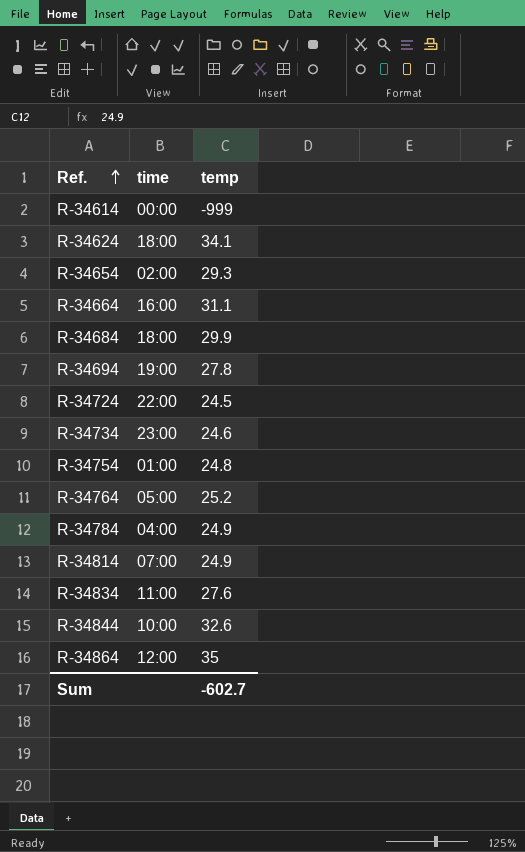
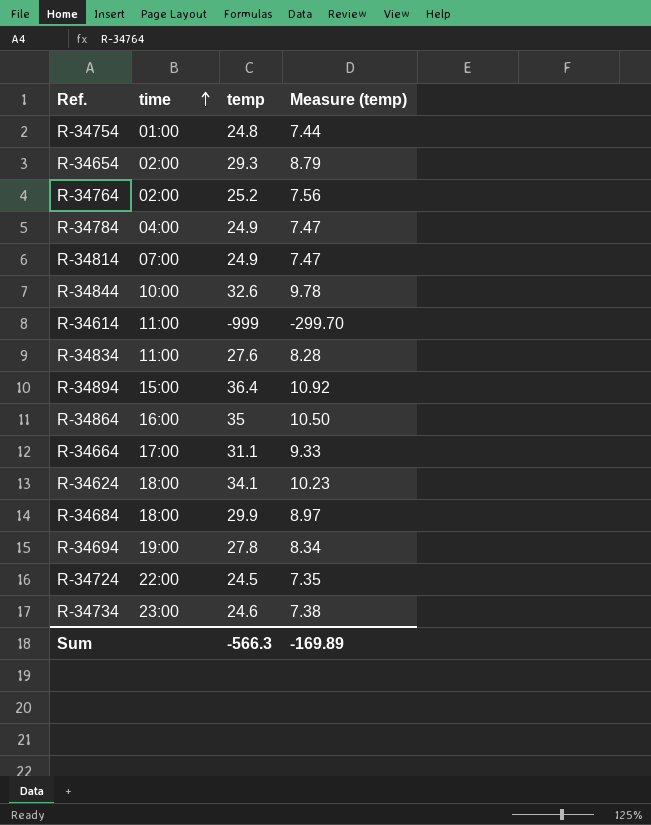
row order: Ref. ascending -> time ascending
column Measure (temp) | formula: none -> [temp] * 0.3
R-34764 | time: 05:00 -> 02:00
R-34614 | time: 00:00 -> 11:00
row R-34894: none -> 15:00 | 36.4 | 10.92
R-34864 | time: 12:00 -> 16:00
R-34664 | time: 16:00 -> 17:00
Sum | temp: -602.7 -> -566.3

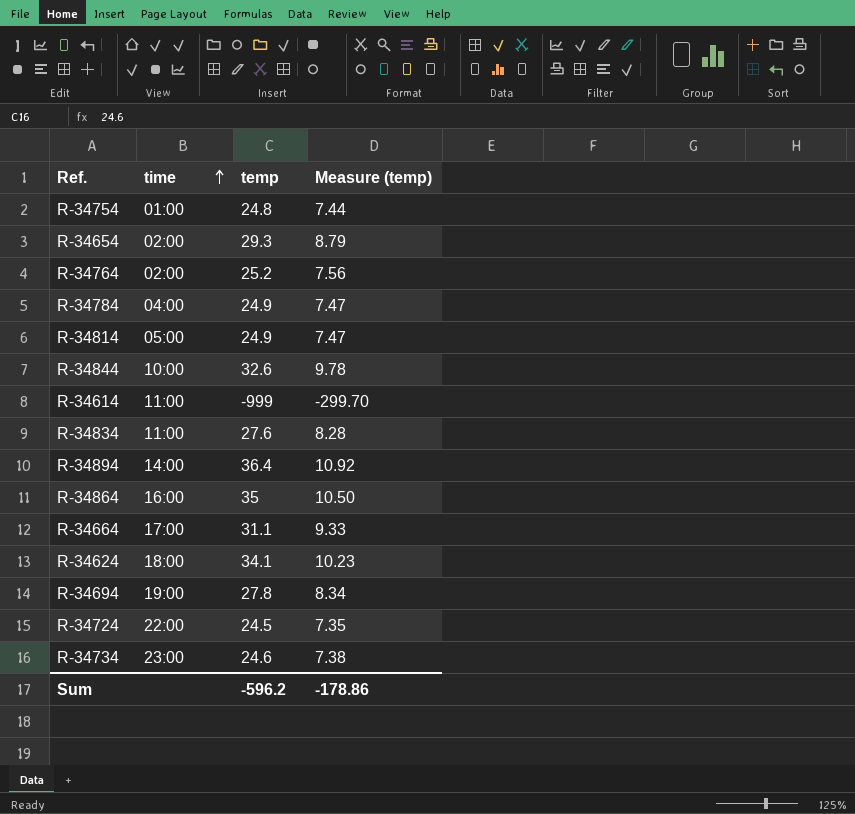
row R-34684: 18:00 | 29.9 | 8.97 -> none
R-34814 | time: 07:00 -> 05:00
R-34894 | time: 15:00 -> 14:00
Sum | temp: -566.3 -> -596.2
Sum | Measure (temp): -169.89 -> -178.86

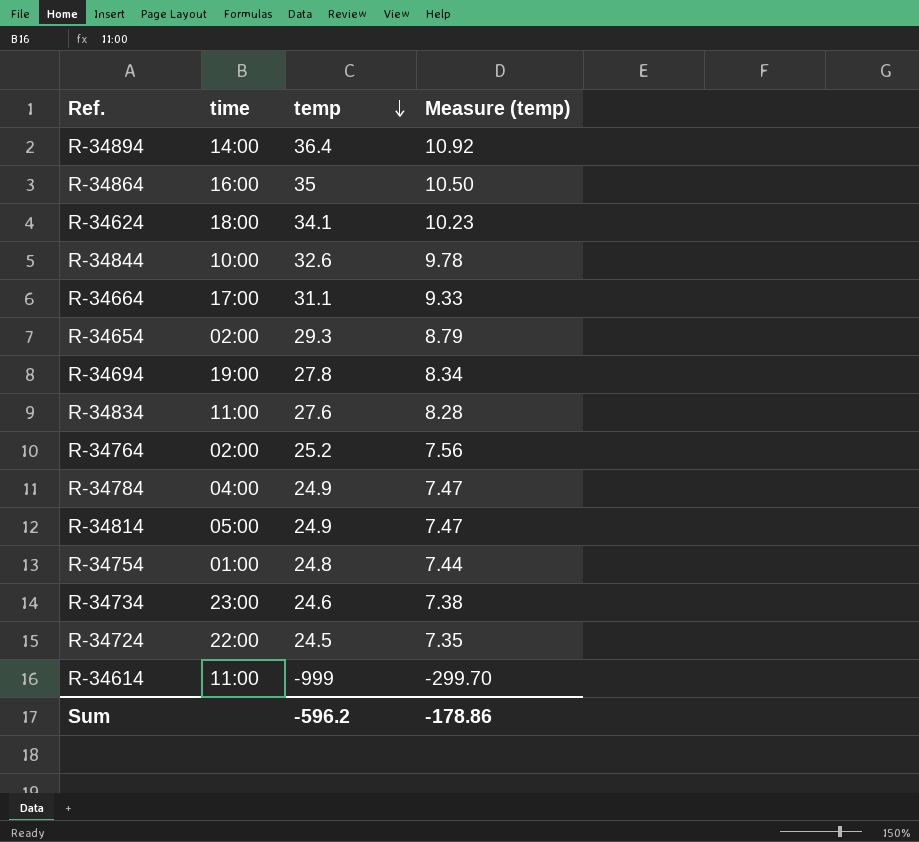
row order: time ascending -> temp descending

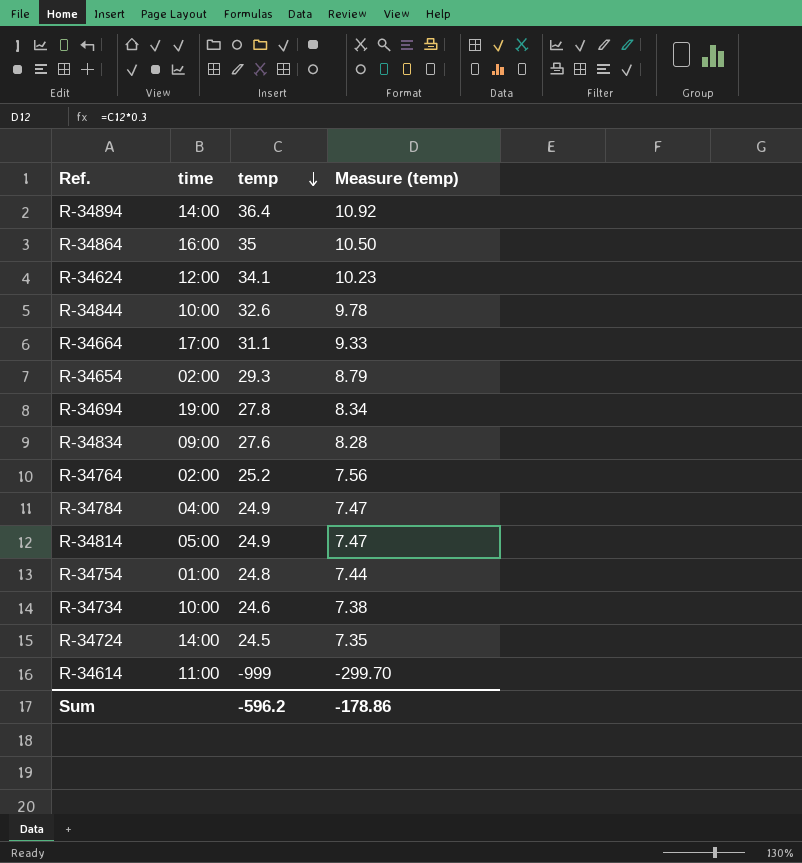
R-34624 | time: 18:00 -> 12:00
R-34834 | time: 11:00 -> 09:00
R-34734 | time: 23:00 -> 10:00
R-34724 | time: 22:00 -> 14:00

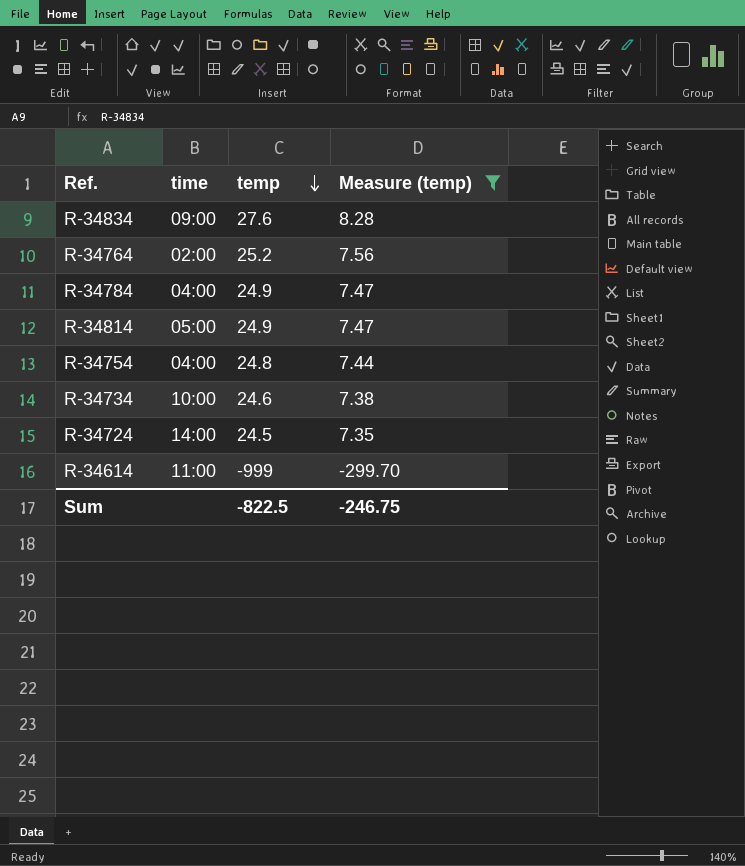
filter: none -> Measure (temp) <= 8.28
R-34754 | time: 01:00 -> 04:00
Sum | temp: -596.2 -> -822.5
Sum | Measure (temp): -178.86 -> -246.75

